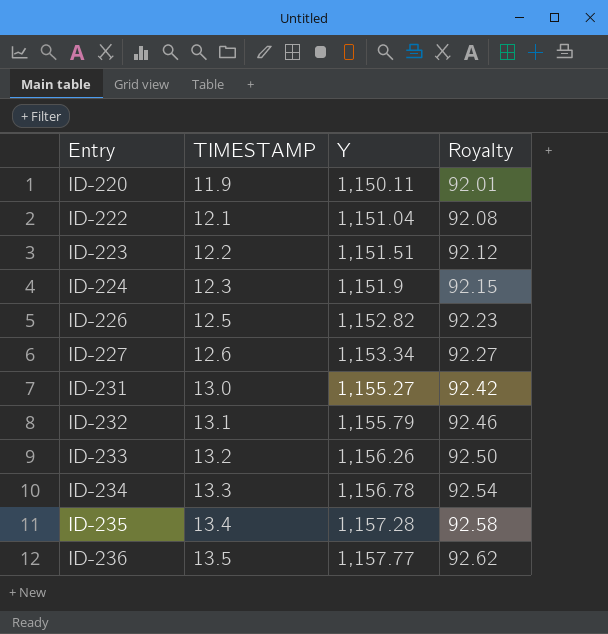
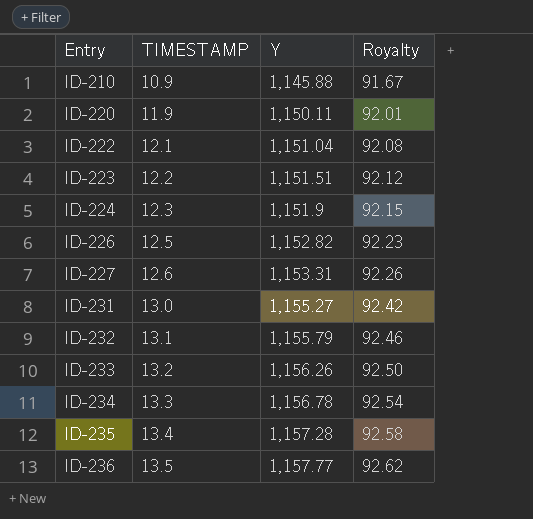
row ID-210: none -> 10.9 | 1,145.88 | 91.67
ID-227 | Y: 1,153.34 -> 1,153.31
ID-227 | Royalty: 92.27 -> 92.26

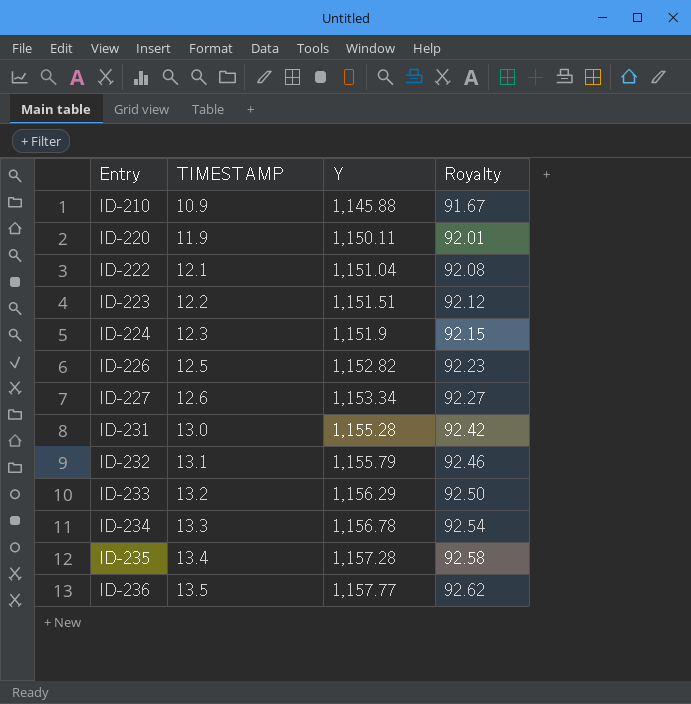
ID-227 | Y: 1,153.31 -> 1,153.34
ID-227 | Royalty: 92.26 -> 92.27
ID-231 | Y: 1,155.27 -> 1,155.28
ID-233 | Y: 1,156.26 -> 1,156.29

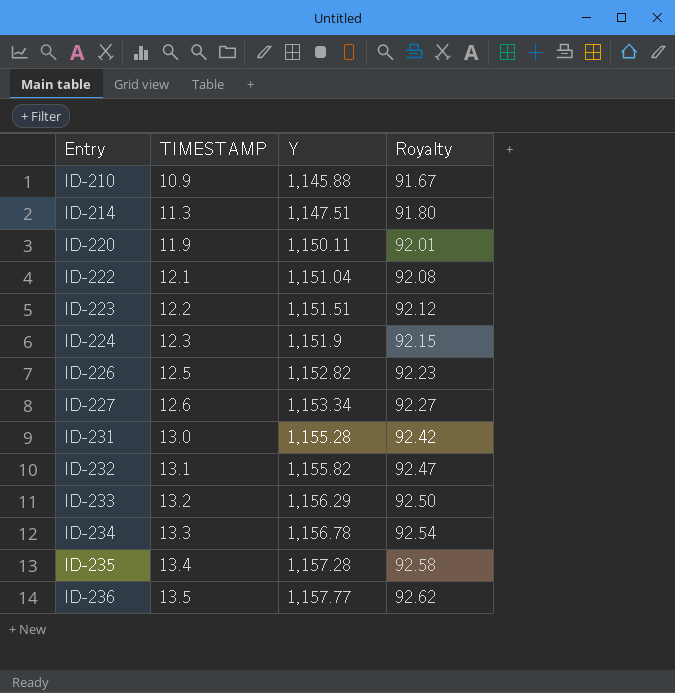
row ID-214: none -> 11.3 | 1,147.51 | 91.80
ID-232 | Y: 1,155.79 -> 1,155.82
ID-232 | Royalty: 92.46 -> 92.47

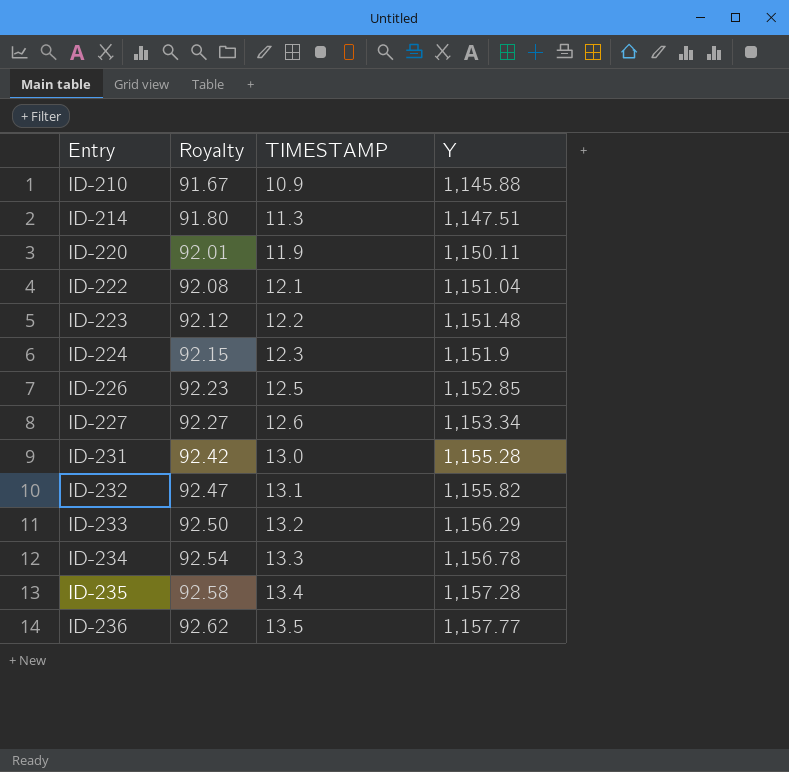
column Royalty | position: 4 -> 2
ID-223 | Y: 1,151.51 -> 1,151.48
ID-226 | Y: 1,152.82 -> 1,152.85

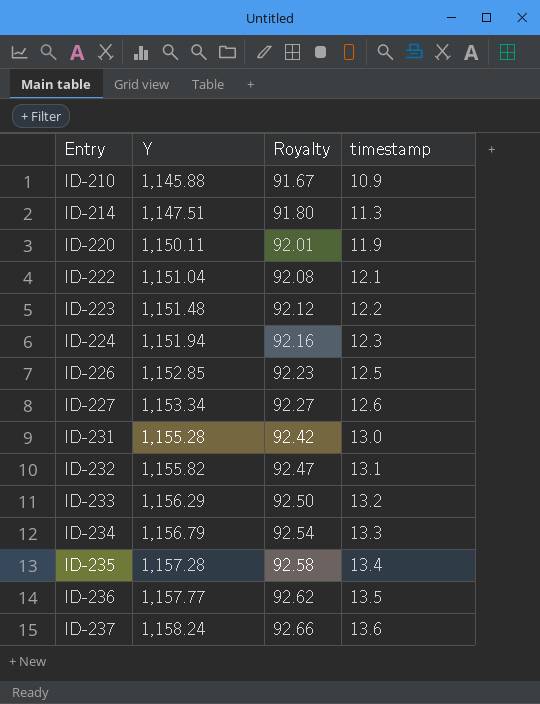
column Y | position: 4 -> 2
column name: TIMESTAMP -> timestamp
ID-224 | Y: 1,151.9 -> 1,151.94
ID-224 | Royalty: 92.15 -> 92.16
ID-234 | Y: 1,156.78 -> 1,156.79
row ID-237: none -> 1,158.24 | 92.66 | 13.6

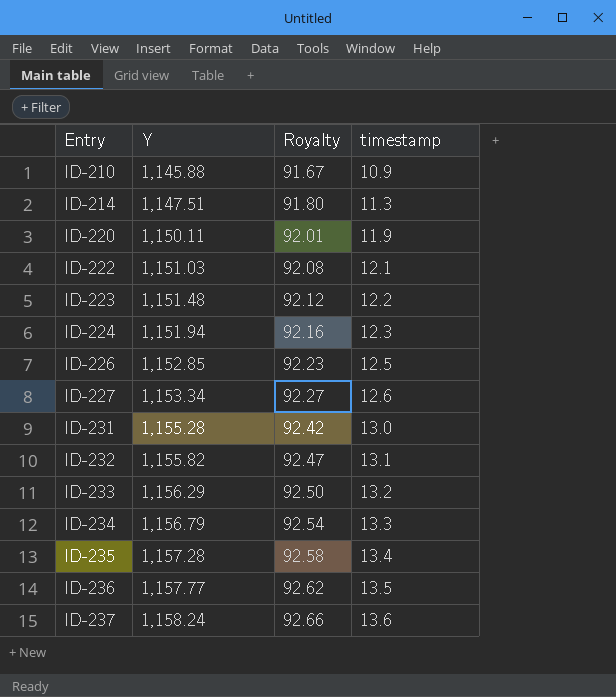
ID-222 | Y: 1,151.04 -> 1,151.03

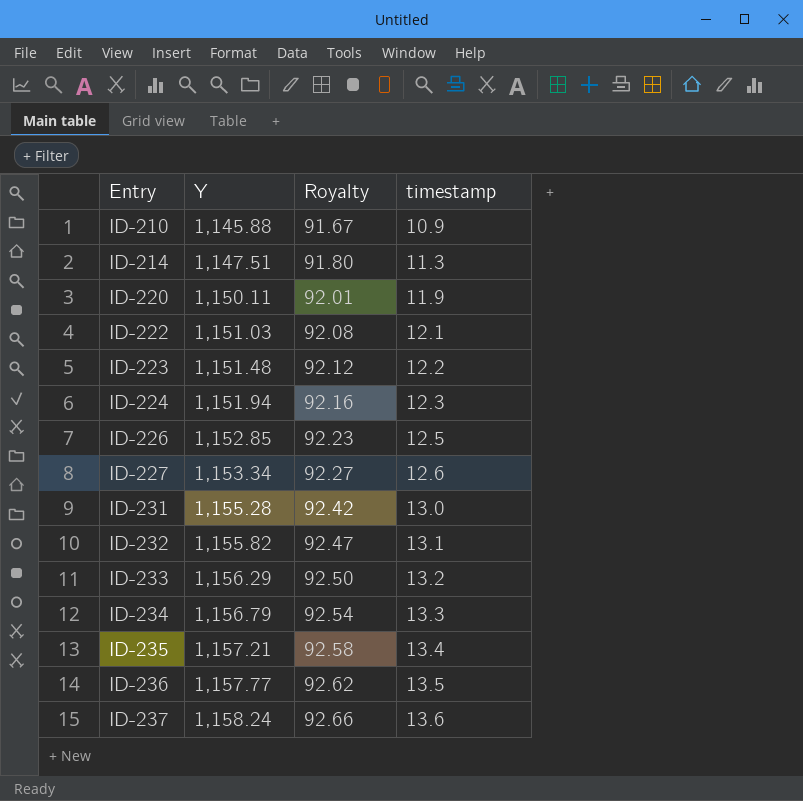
ID-235 | Y: 1,157.28 -> 1,157.21

